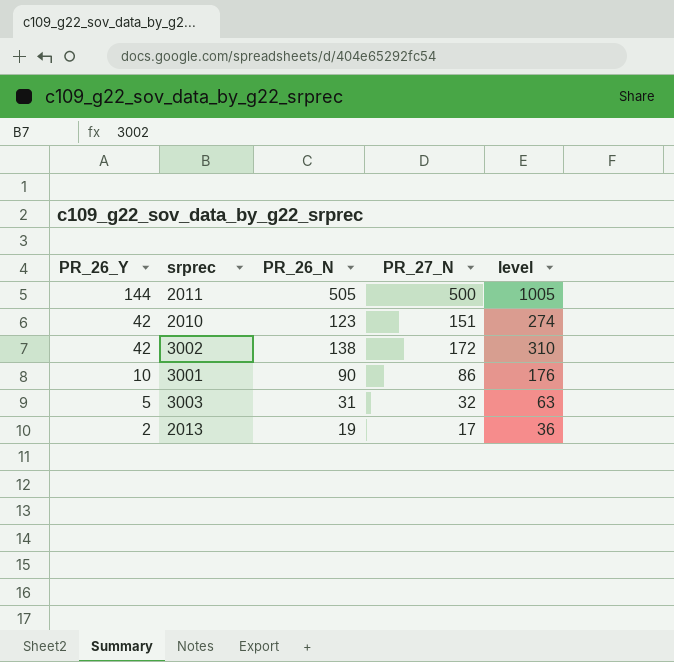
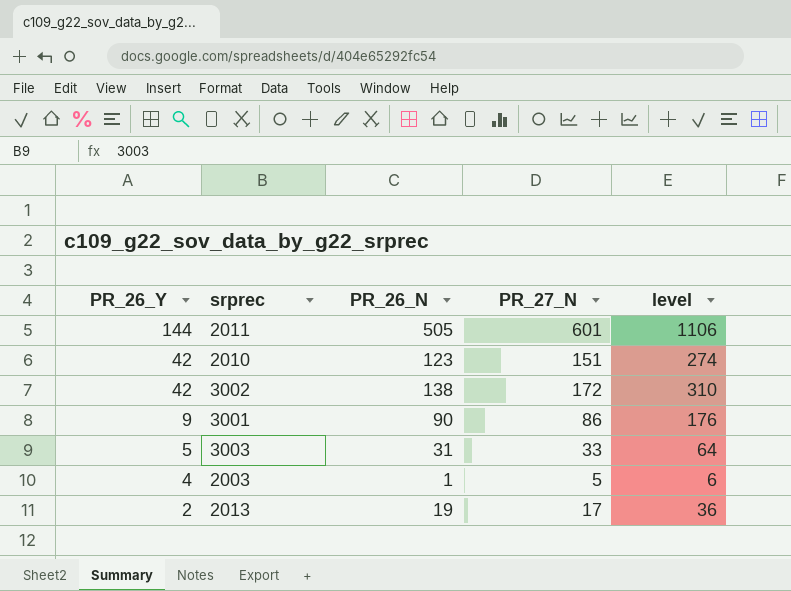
2011 | PR_27_N: 500 -> 601
2011 | level: 1005 -> 1106
3001 | PR_26_Y: 10 -> 9
3003 | PR_27_N: 32 -> 33
3003 | level: 63 -> 64
row 2003: none -> 4 | 1 | 5 | 6

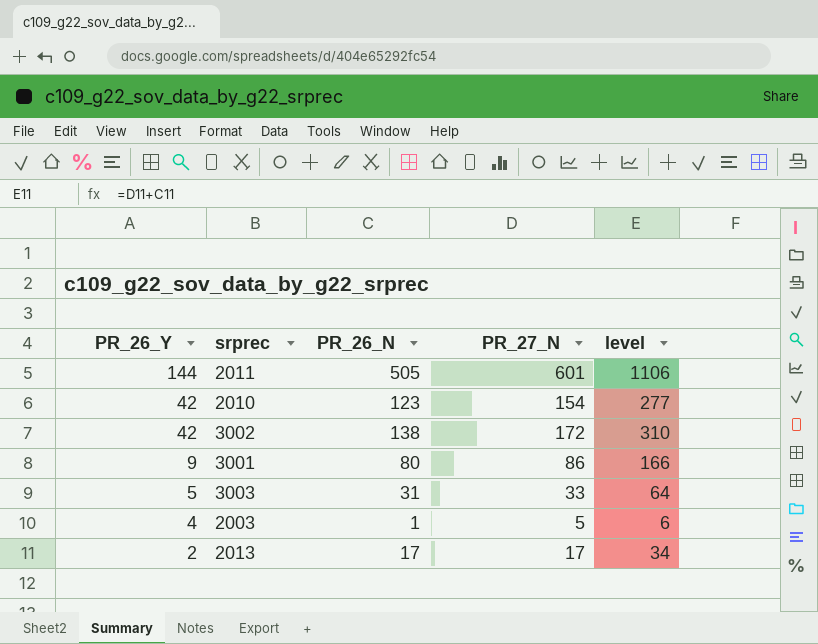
2010 | PR_27_N: 151 -> 154
2010 | level: 274 -> 277
3001 | PR_26_N: 90 -> 80
3001 | level: 176 -> 166
2013 | PR_26_N: 19 -> 17
2013 | level: 36 -> 34

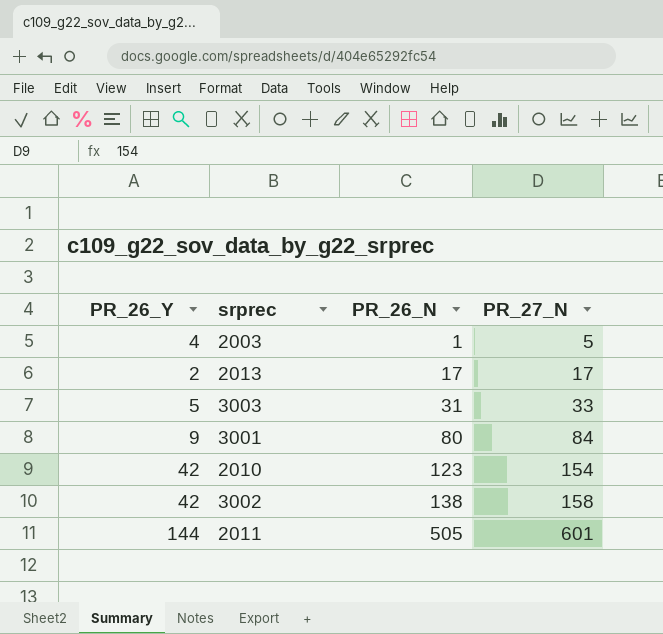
row order: PR_26_Y descending -> PR_26_N ascending
column level | formula: [PR_26_N] + [PR_27_N] -> none
3001 | PR_27_N: 86 -> 84
3002 | PR_27_N: 172 -> 158

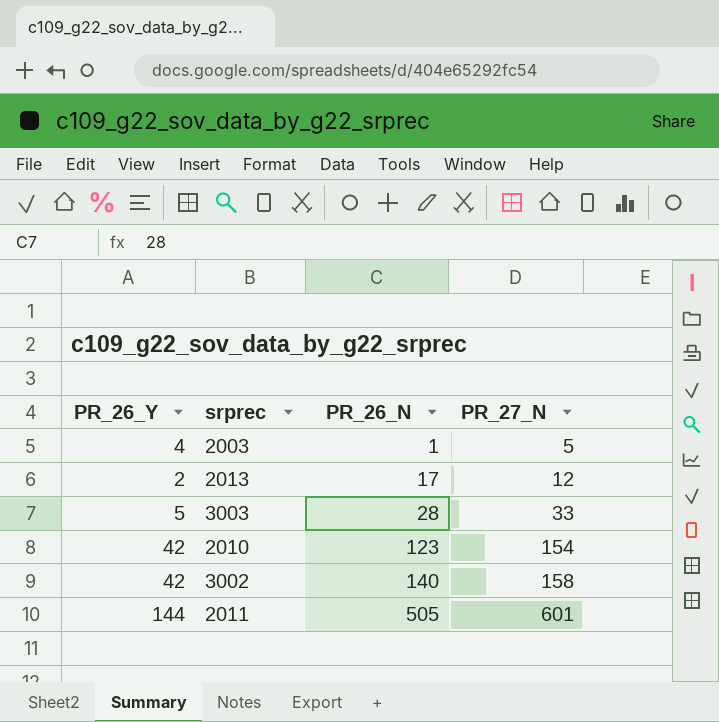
row 3001: 9 | 80 | 84 -> none
2013 | PR_27_N: 17 -> 12
3003 | PR_26_N: 31 -> 28
3002 | PR_26_N: 138 -> 140

